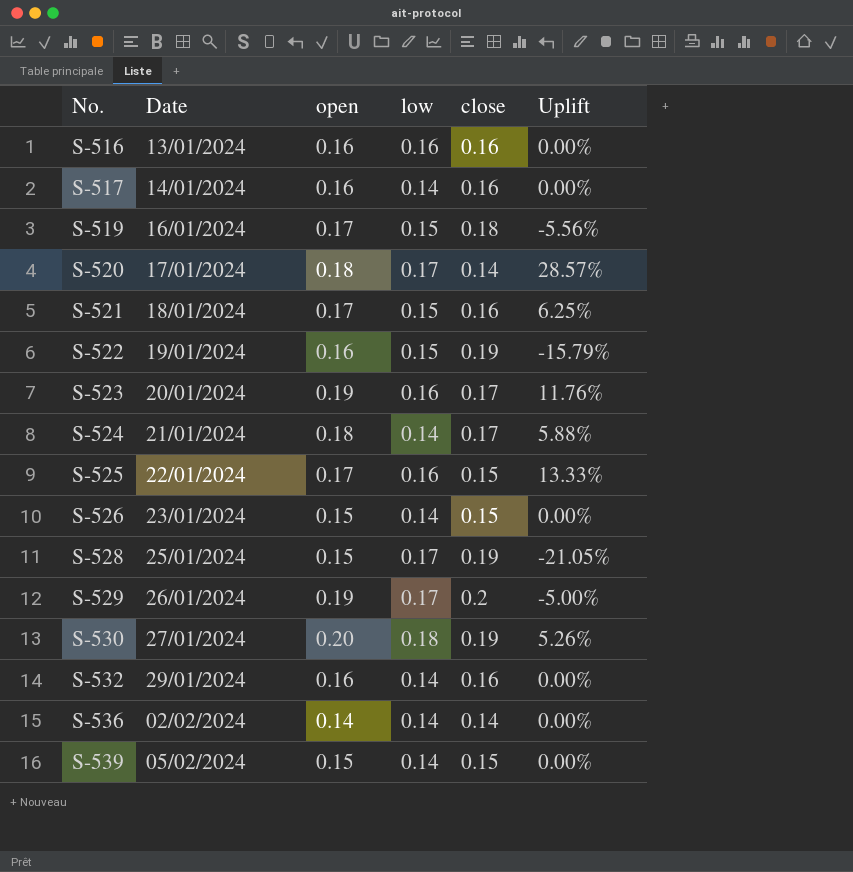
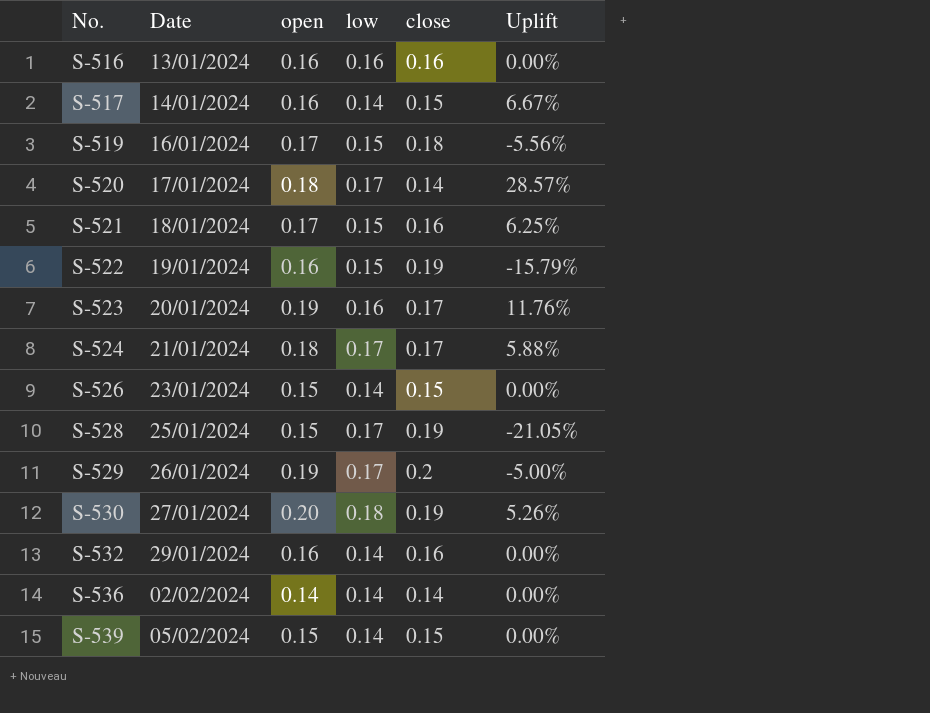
row S-525: 22/01/2024 | 0.17 | 0.16 | 0.15 | 13.33% -> none
S-517 | close: 0.16 -> 0.15
S-517 | Uplift: 0.00% -> 6.67%
S-524 | low: 0.14 -> 0.17

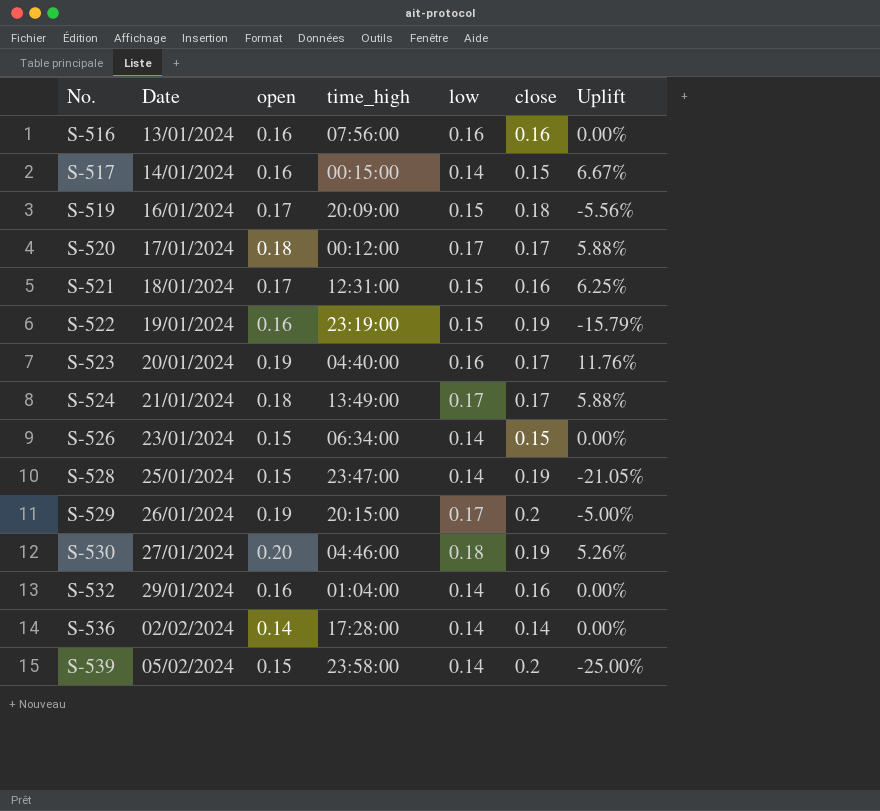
column time_high | position: none -> 4
S-520 | close: 0.14 -> 0.17
S-520 | Uplift: 28.57% -> 5.88%
S-528 | low: 0.17 -> 0.14
S-539 | close: 0.15 -> 0.2
S-539 | Uplift: 0.00% -> -25.00%

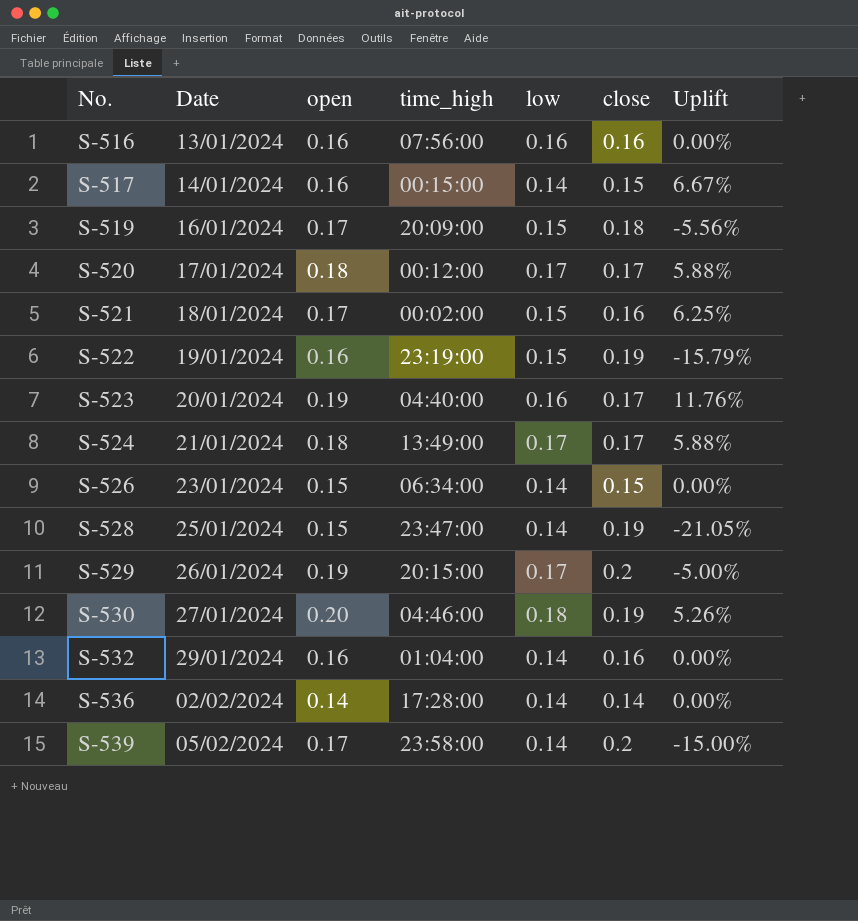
S-521 | time_high: 12:31:00 -> 00:02:00
S-539 | open: 0.15 -> 0.17
S-539 | Uplift: -25.00% -> -15.00%

